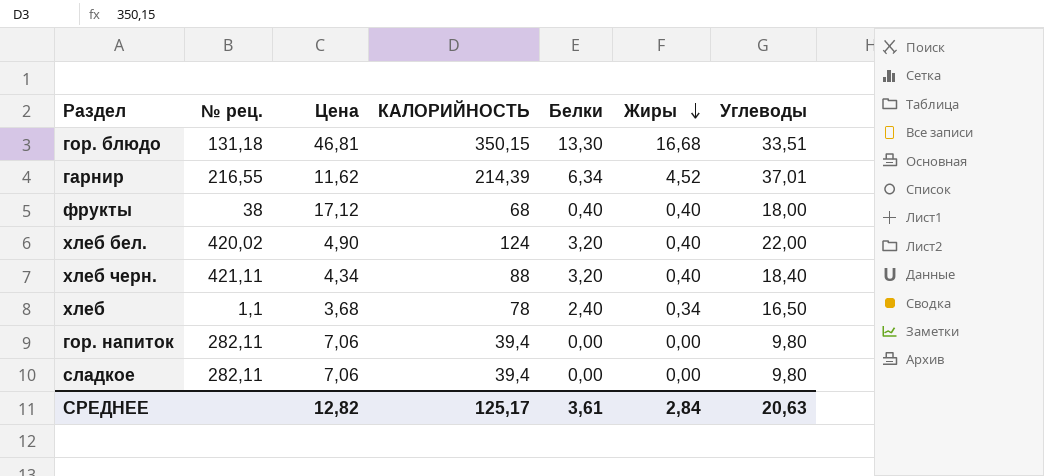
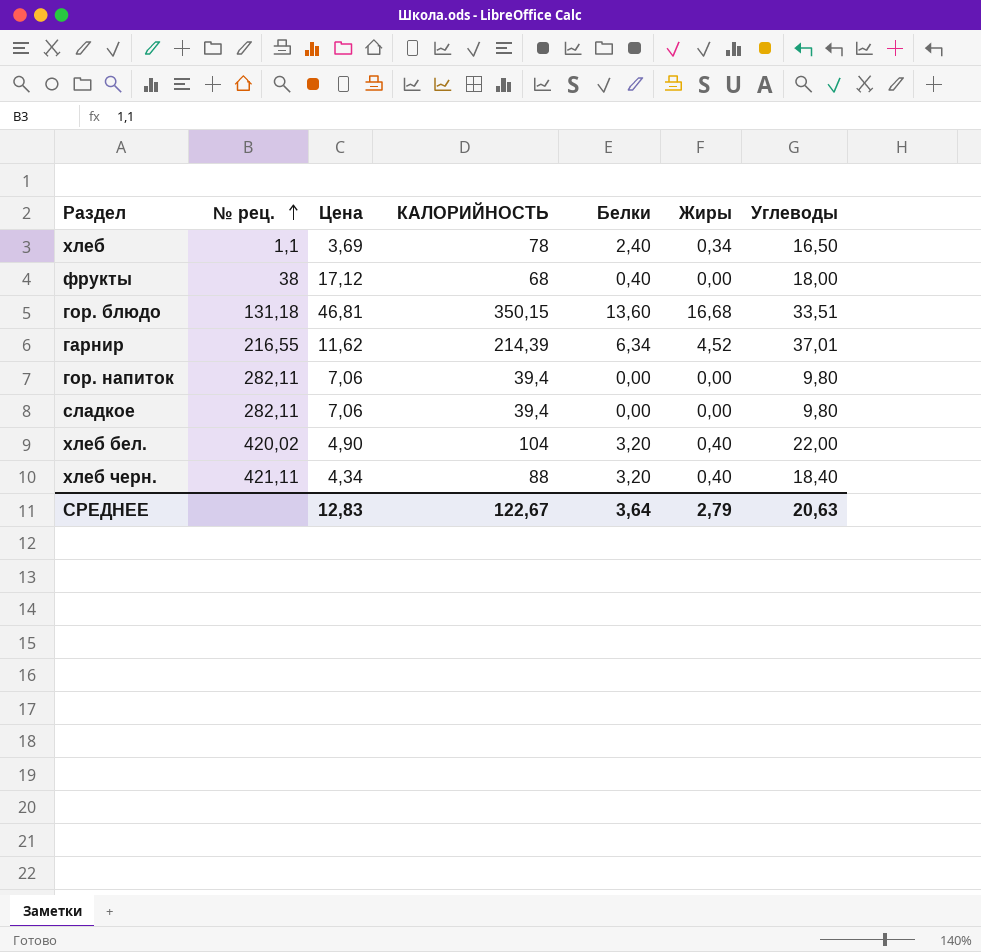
row order: Жиры descending -> № рец. ascending
хлеб | Цена: 3,68 -> 3,69
фрукты | Жиры: 0,40 -> 0,00
гор. блюдо | Белки: 13,30 -> 13,60
хлеб бел. | КАЛОРИЙНОСТЬ: 124 -> 104
СРЕДНЕЕ | Цена: 12,82 -> 12,83
СРЕДНЕЕ | КАЛОРИЙНОСТЬ: 125,17 -> 122,67
СРЕДНЕЕ | Белки: 3,61 -> 3,64
СРЕДНЕЕ | Жиры: 2,84 -> 2,79

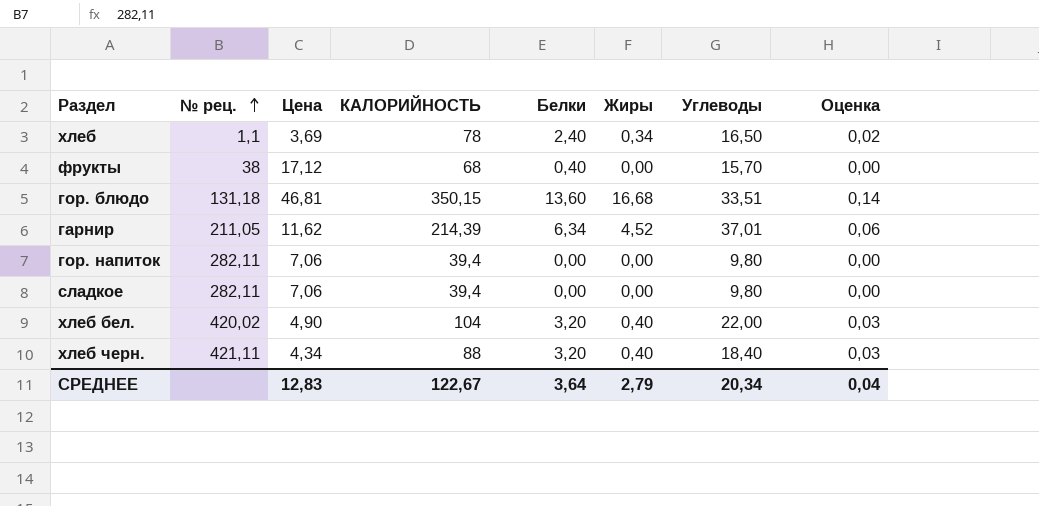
column Оценка | formula: none -> [Белки] * 0,01
фрукты | Углеводы: 18,00 -> 15,70
гарнир | № рец.: 216,55 -> 211,05
СРЕДНЕЕ | Углеводы: 20,63 -> 20,34

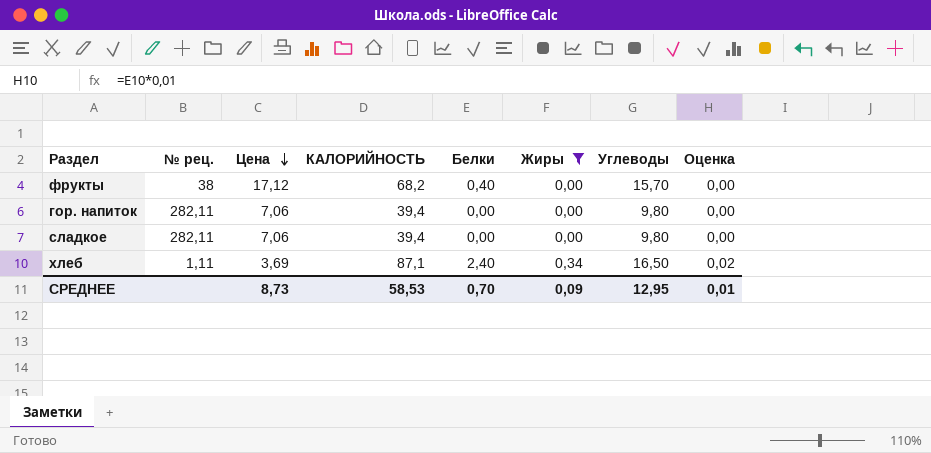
filter: none -> Жиры <= 0,34
row order: № рец. ascending -> Цена descending
фрукты | КАЛОРИЙНОСТЬ: 68 -> 68,2
хлеб | № рец.: 1,1 -> 1,11
хлеб | КАЛОРИЙНОСТЬ: 78 -> 87,1
СРЕДНЕЕ | Цена: 12,83 -> 8,73
СРЕДНЕЕ | КАЛОРИЙНОСТЬ: 122,67 -> 58,53
СРЕДНЕЕ | Белки: 3,64 -> 0,70
СРЕДНЕЕ | Жиры: 2,79 -> 0,09
СРЕДНЕЕ | Углеводы: 20,34 -> 12,95
СРЕДНЕЕ | Оценка: 0,04 -> 0,01

